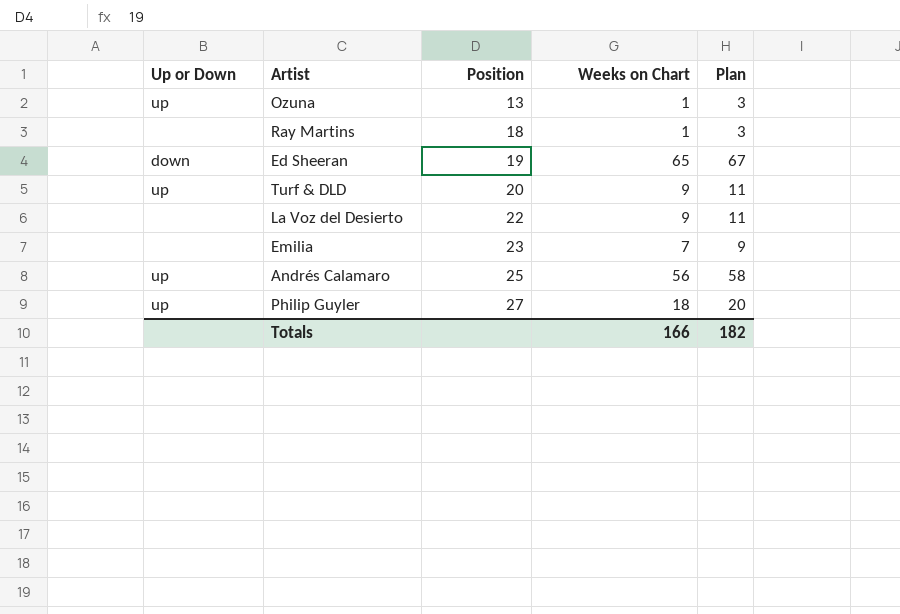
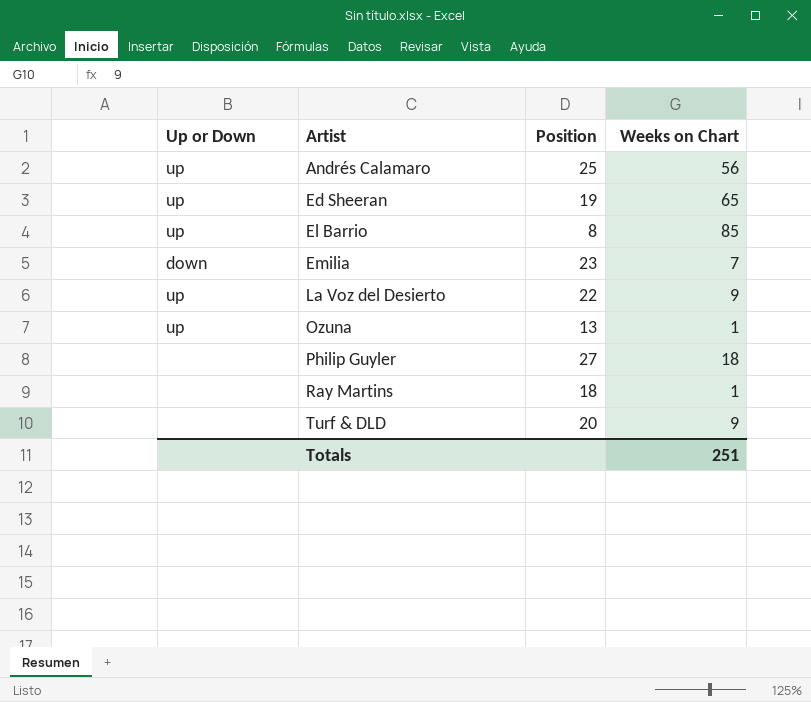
row order: Position ascending -> Artist ascending
column Plan | formula: [Weeks on Chart] + 2 -> none
Ed Sheeran | Up or Down: down -> up
row El Barrio: none -> up | 8 | 85
Emilia | Up or Down: none -> down
La Voz del Desierto | Up or Down: none -> up
Philip Guyler | Up or Down: up -> none
Turf & DLD | Up or Down: up -> none
Totals | Weeks on Chart: 166 -> 251

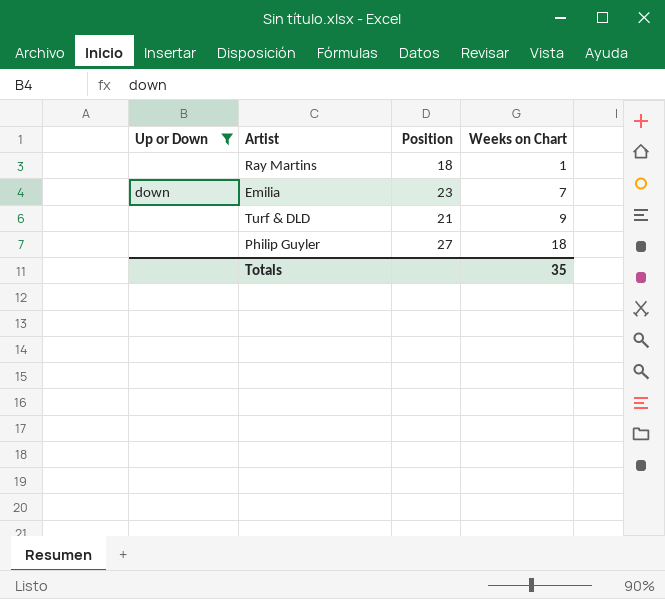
filter: none -> Up or Down != up
row order: Artist ascending -> Weeks on Chart ascending
Turf & DLD | Position: 20 -> 21
Totals | Weeks on Chart: 251 -> 35

